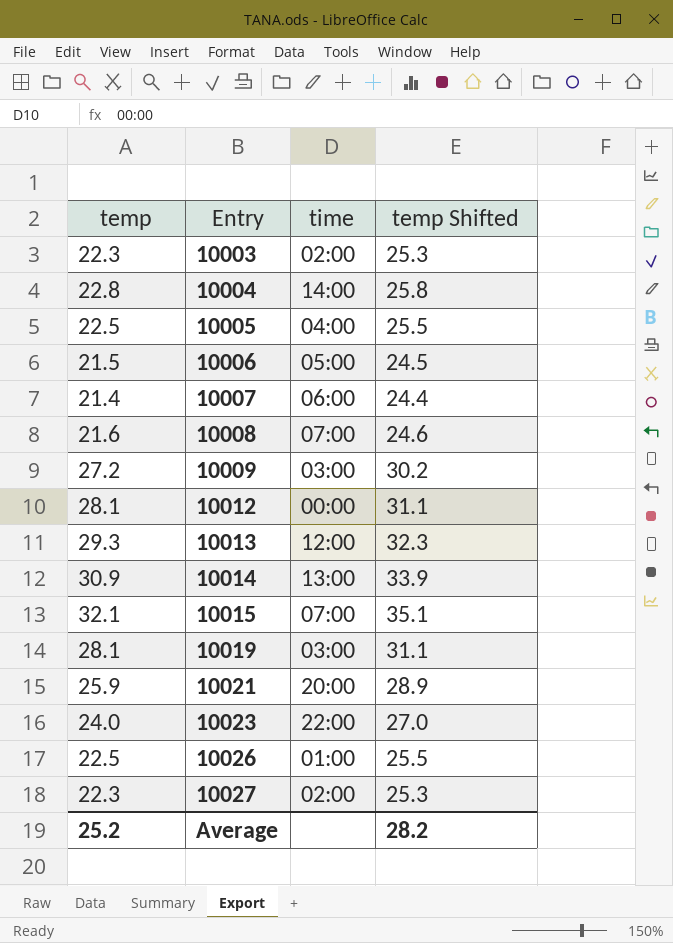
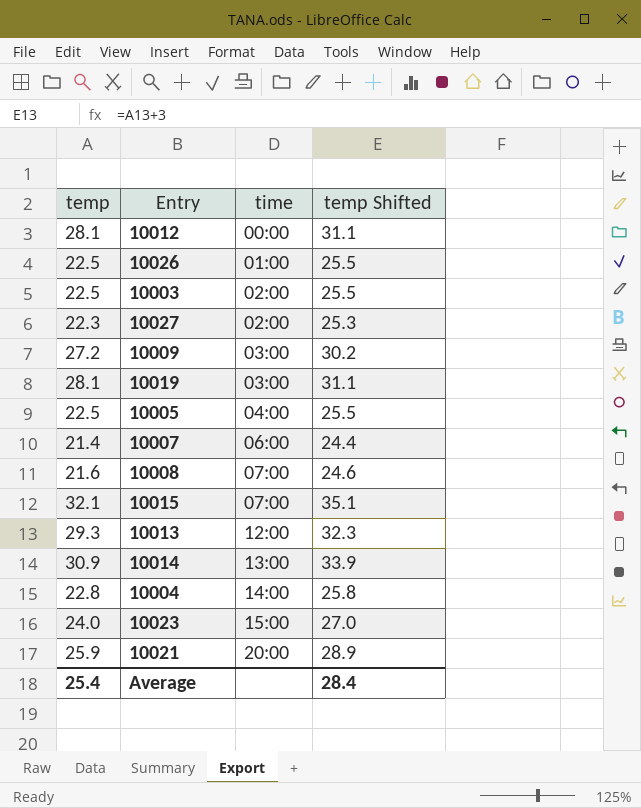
row order: Entry ascending -> time ascending
row 10006: 21.5 | 05:00 | 24.5 -> none
10003 | temp: 22.3 -> 22.5
10003 | temp Shifted: 25.3 -> 25.5
10023 | time: 22:00 -> 15:00
Average | temp: 25.2 -> 25.4
Average | temp Shifted: 28.2 -> 28.4

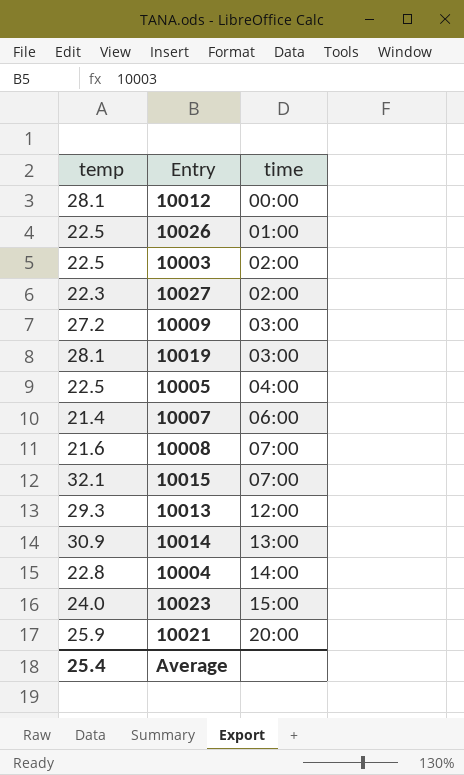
column temp Shifted | formula: [temp] + 3 -> none

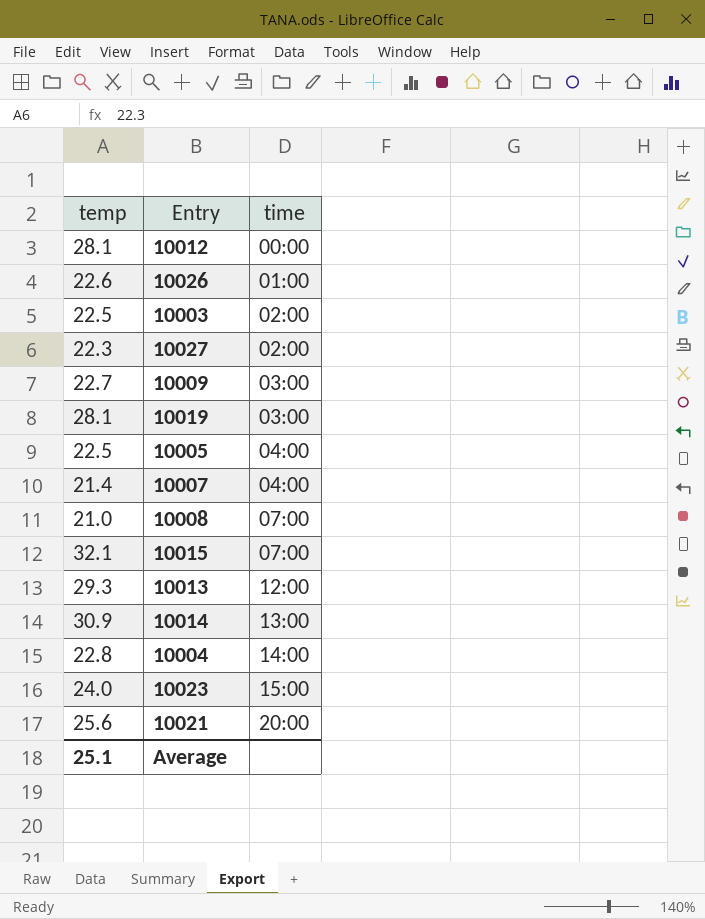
10026 | temp: 22.5 -> 22.6
10009 | temp: 27.2 -> 22.7
10007 | time: 06:00 -> 04:00
10008 | temp: 21.6 -> 21.0
10021 | temp: 25.9 -> 25.6
Average | temp: 25.4 -> 25.1

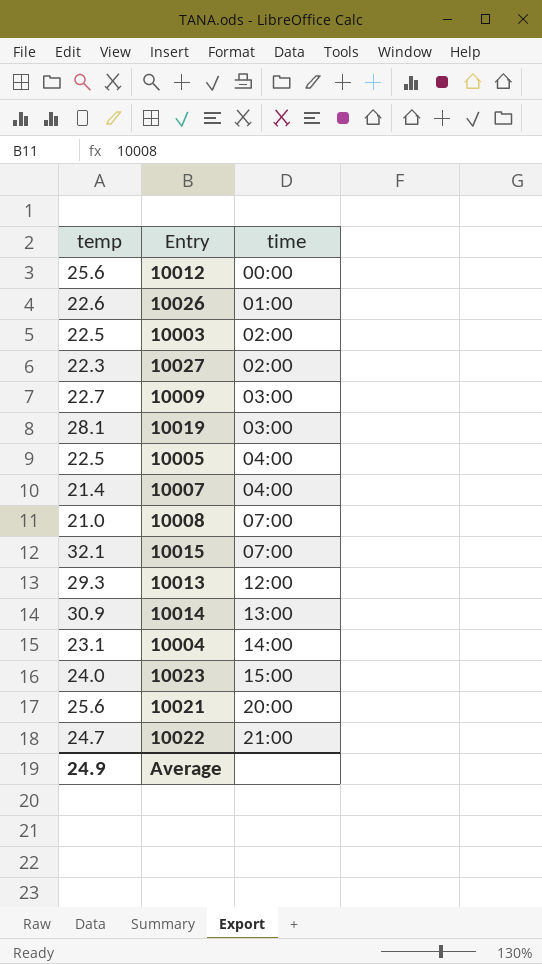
10012 | temp: 28.1 -> 25.6
10004 | temp: 22.8 -> 23.1
row 10022: none -> 24.7 | 21:00
Average | temp: 25.1 -> 24.9

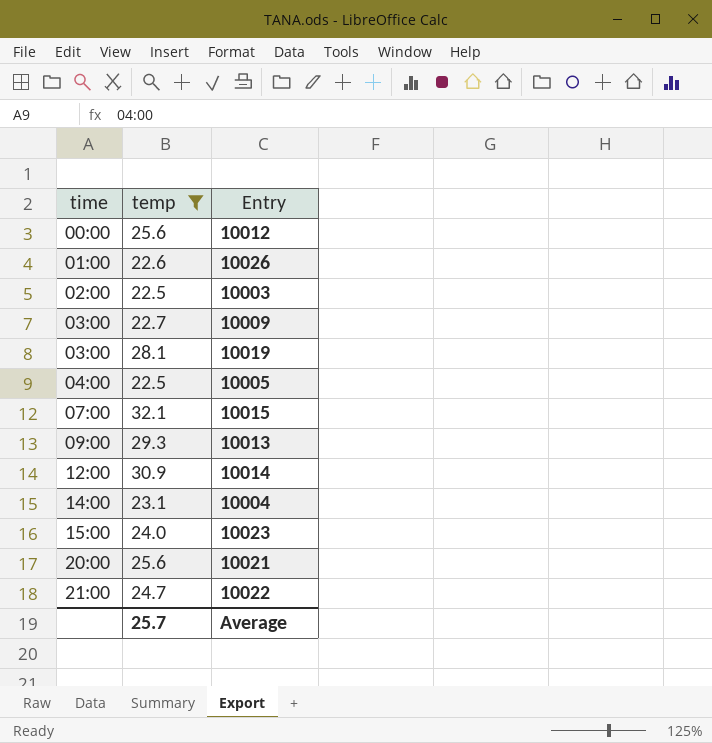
filter: none -> temp >= 22.5
column time | position: 3 -> 1
10013 | time: 12:00 -> 09:00
10014 | time: 13:00 -> 12:00
Average | temp: 24.9 -> 25.7

